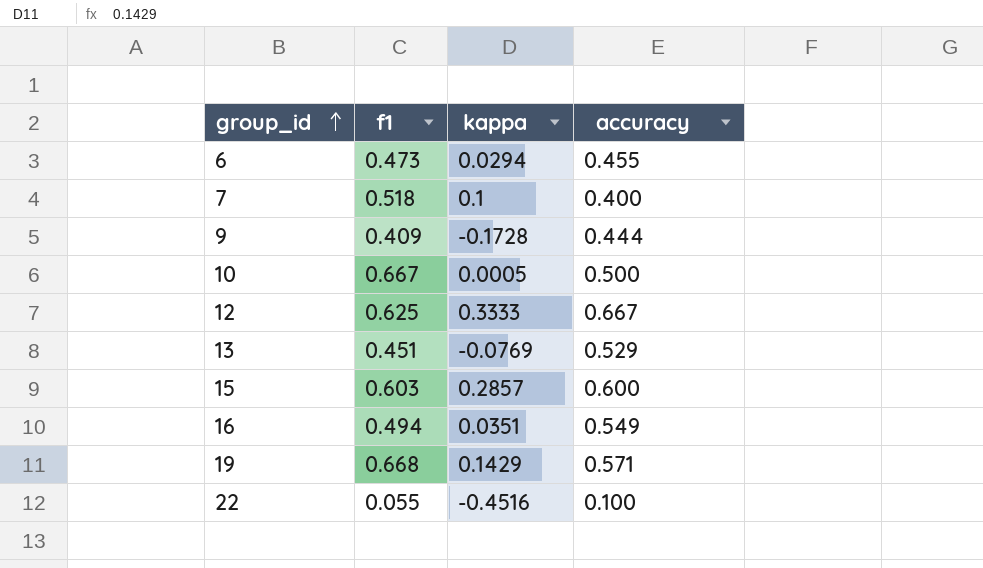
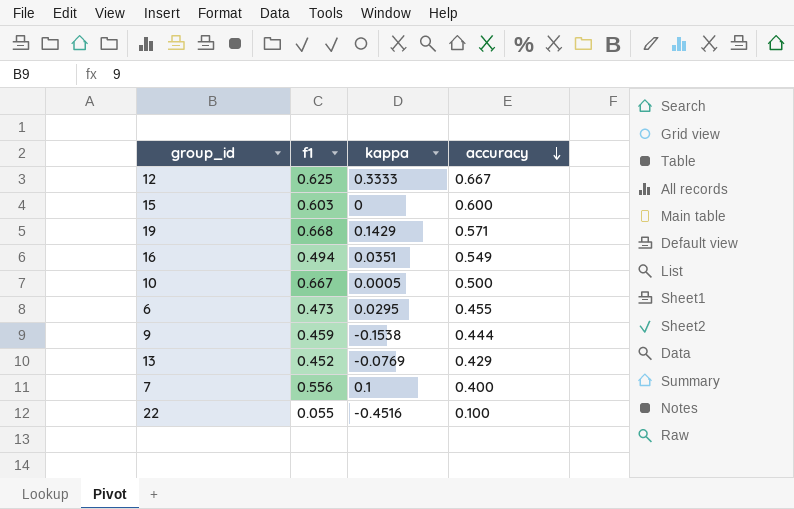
row order: group_id ascending -> accuracy descending
15 | kappa: 0.2857 -> 0
6 | kappa: 0.0294 -> 0.0295
9 | f1: 0.409 -> 0.459
9 | kappa: -0.1728 -> -0.1538
13 | f1: 0.451 -> 0.452
13 | accuracy: 0.529 -> 0.429
7 | f1: 0.518 -> 0.556

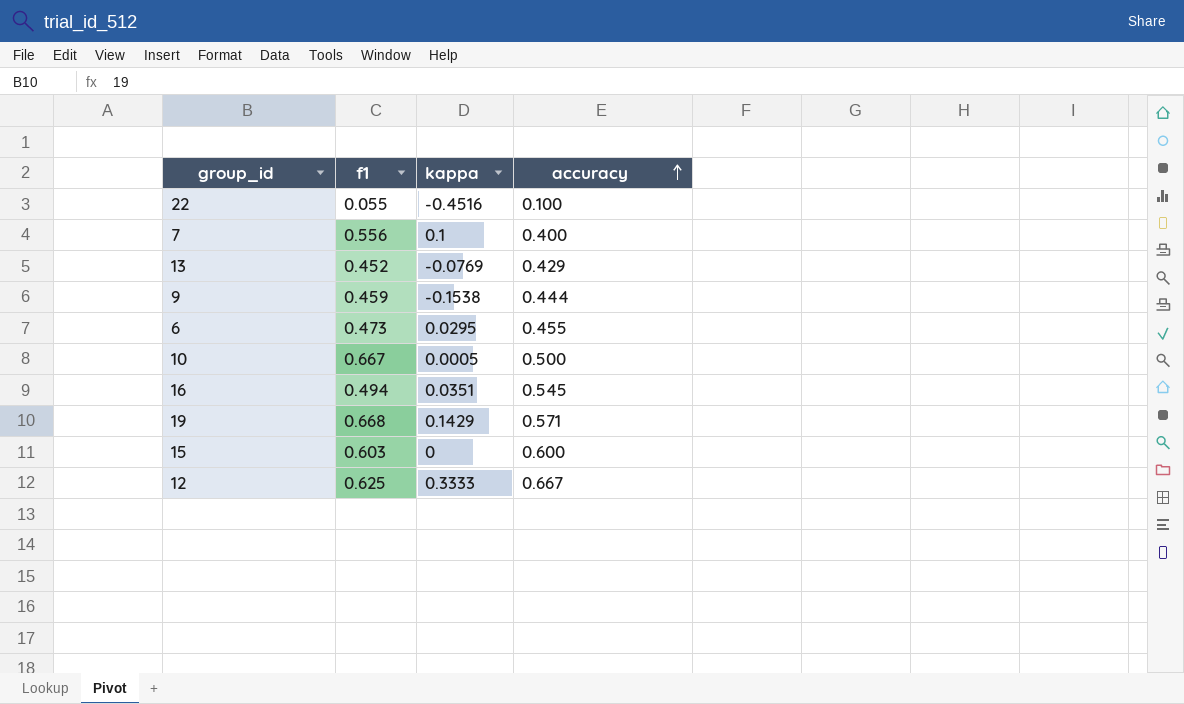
row order: accuracy descending -> accuracy ascending
16 | accuracy: 0.549 -> 0.545

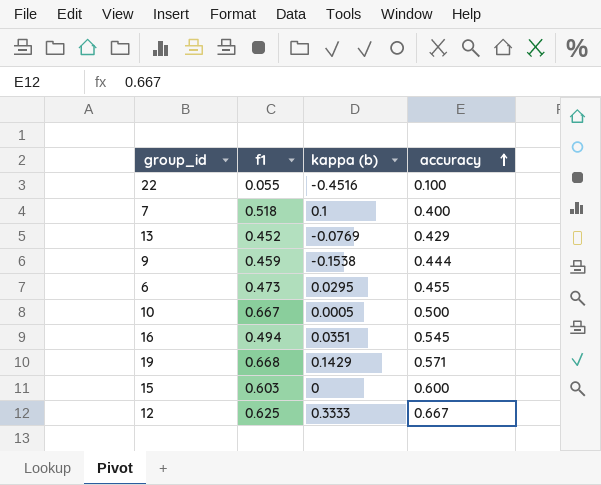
column name: kappa -> kappa (b)
7 | f1: 0.556 -> 0.518

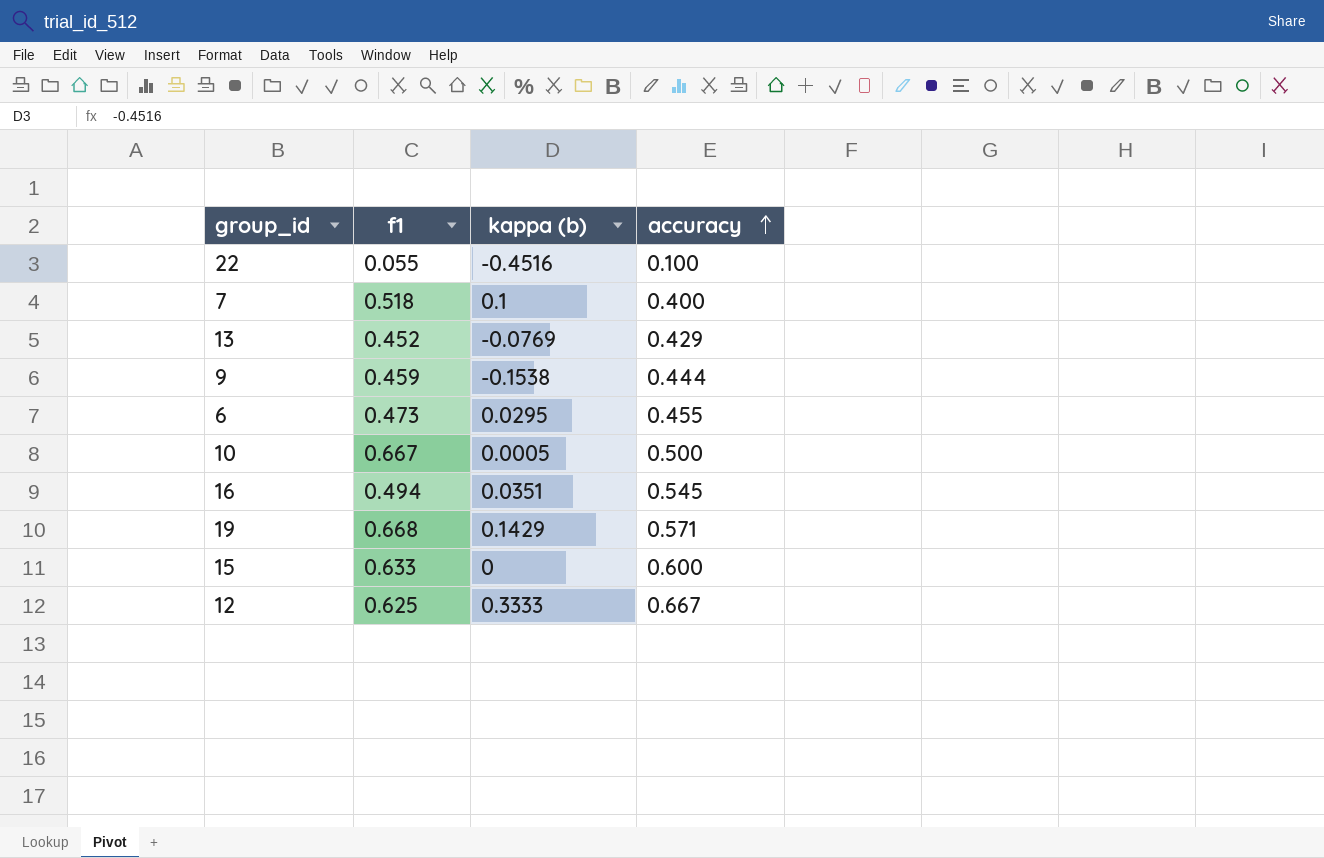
15 | f1: 0.603 -> 0.633

